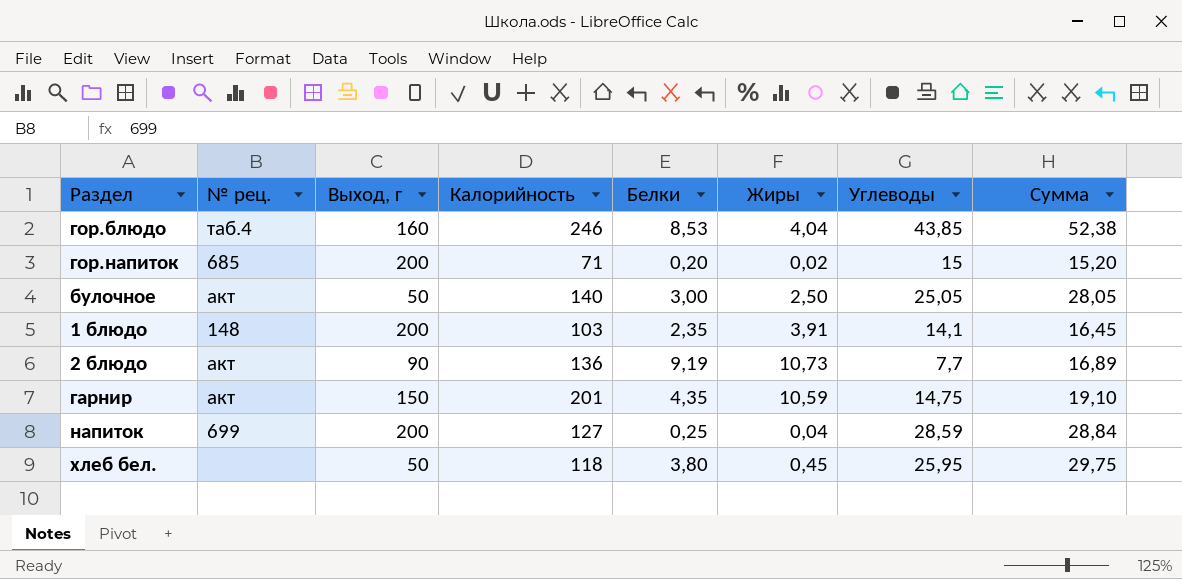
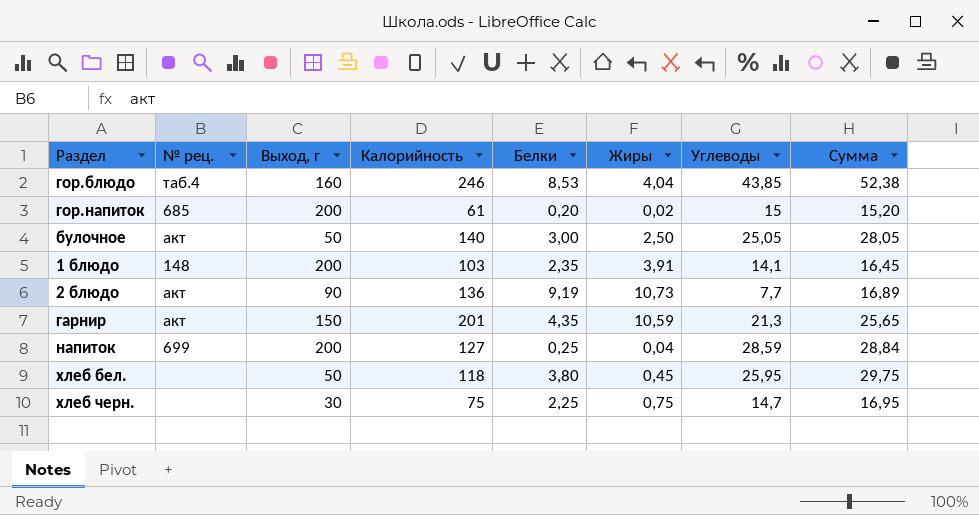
гор.напиток | Калорийность: 71 -> 61
гарнир | Углеводы: 14,75 -> 21,3
гарнир | Сумма: 19,10 -> 25,65
row хлеб черн.: none -> none | 30 | 75 | 2,25 | 0,75 | 14,7 | 16,95

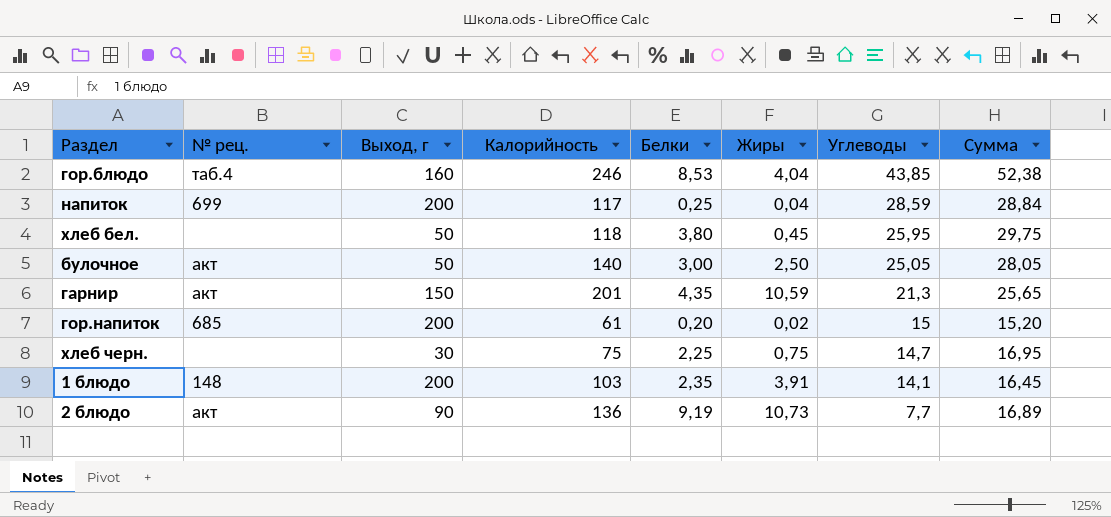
row order: none -> Углеводы descending
напиток | Калорийность: 127 -> 117

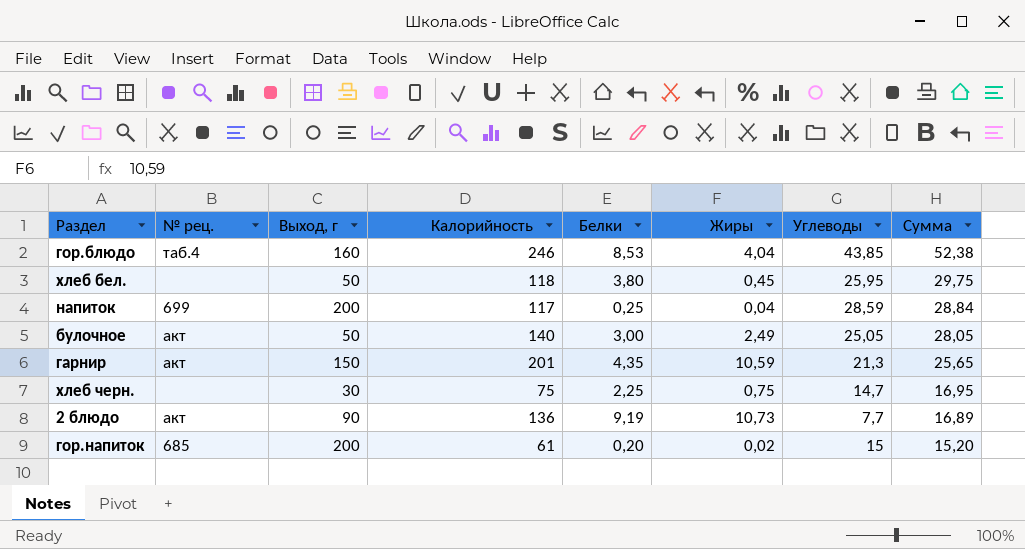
row order: Углеводы descending -> Сумма descending
row 1 блюдо: 148 | 200 | 103 | 2,35 | 3,91 | 14,1 | 16,45 -> none
булочное | Жиры: 2,50 -> 2,49

